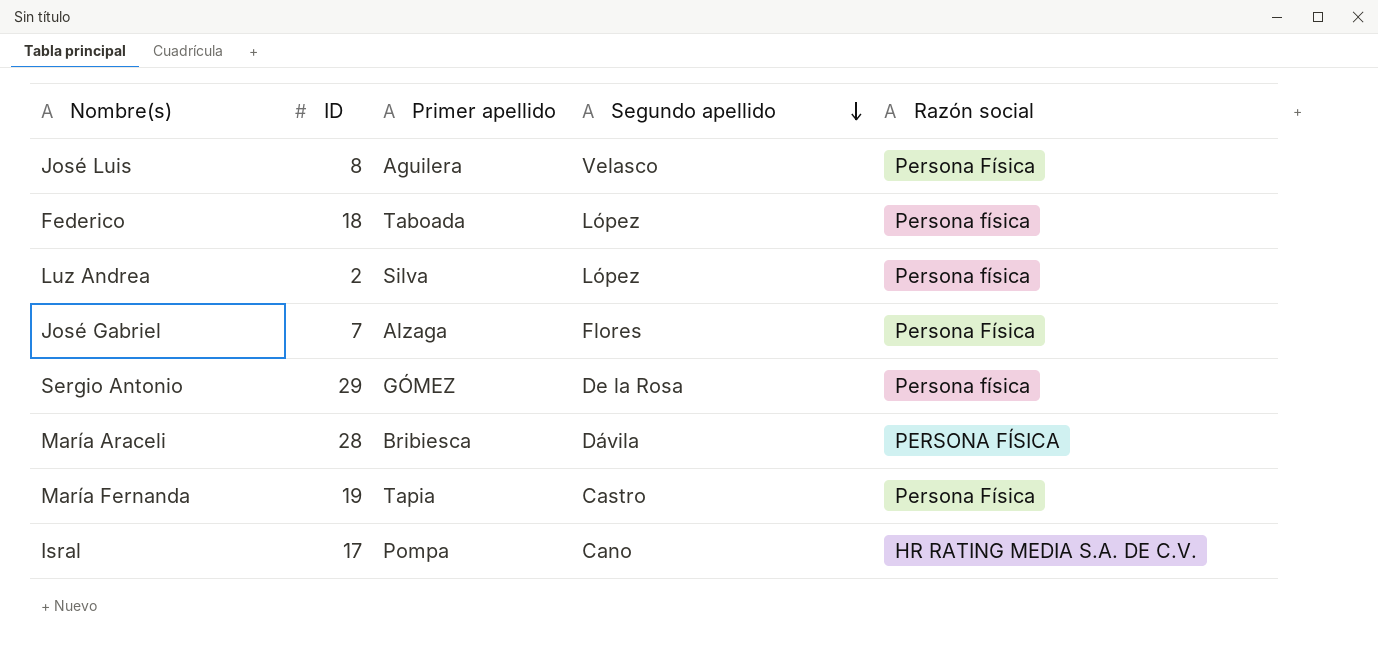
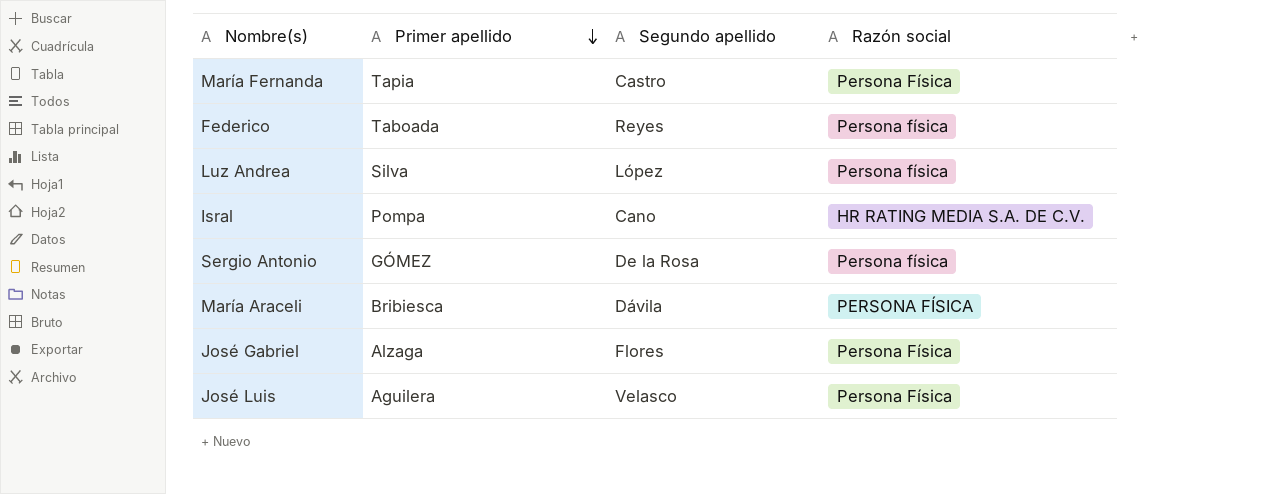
row order: Segundo apellido descending -> Primer apellido descending
column ID | position: 2 -> none
Federico | Segundo apellido: López -> Reyes

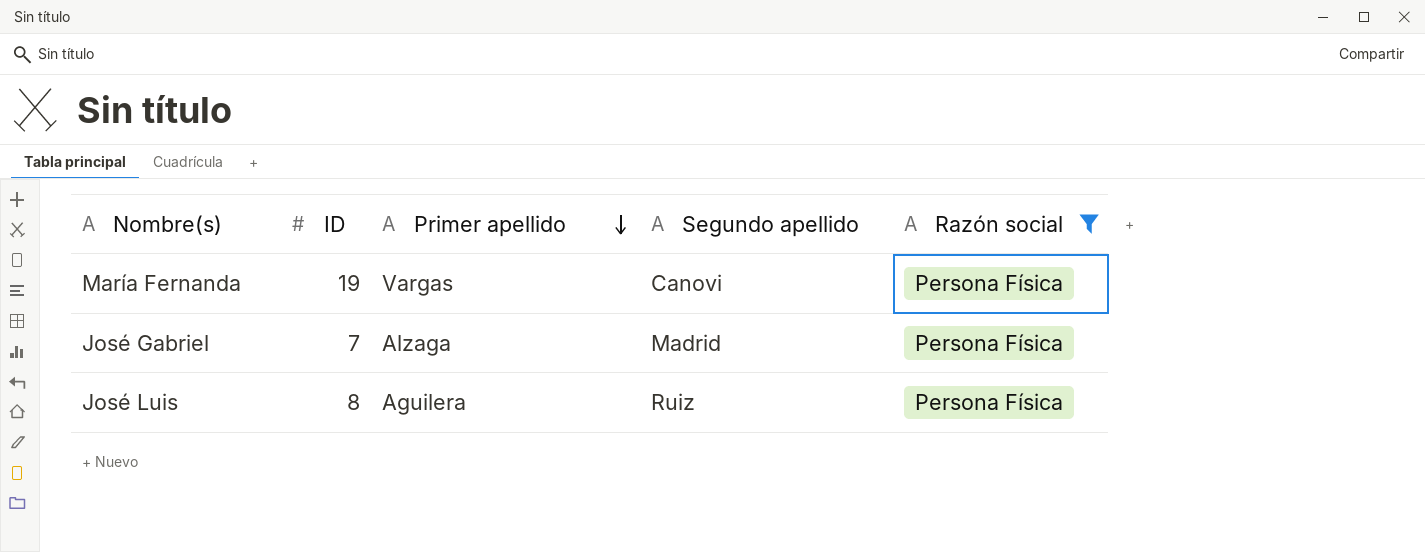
filter: none -> Razón social = Persona Física
column ID | position: none -> 2
María Fernanda | Primer apellido: Tapia -> Vargas
María Fernanda | Segundo apellido: Castro -> Canovi
José Gabriel | Segundo apellido: Flores -> Madrid
José Luis | Segundo apellido: Velasco -> Ruiz

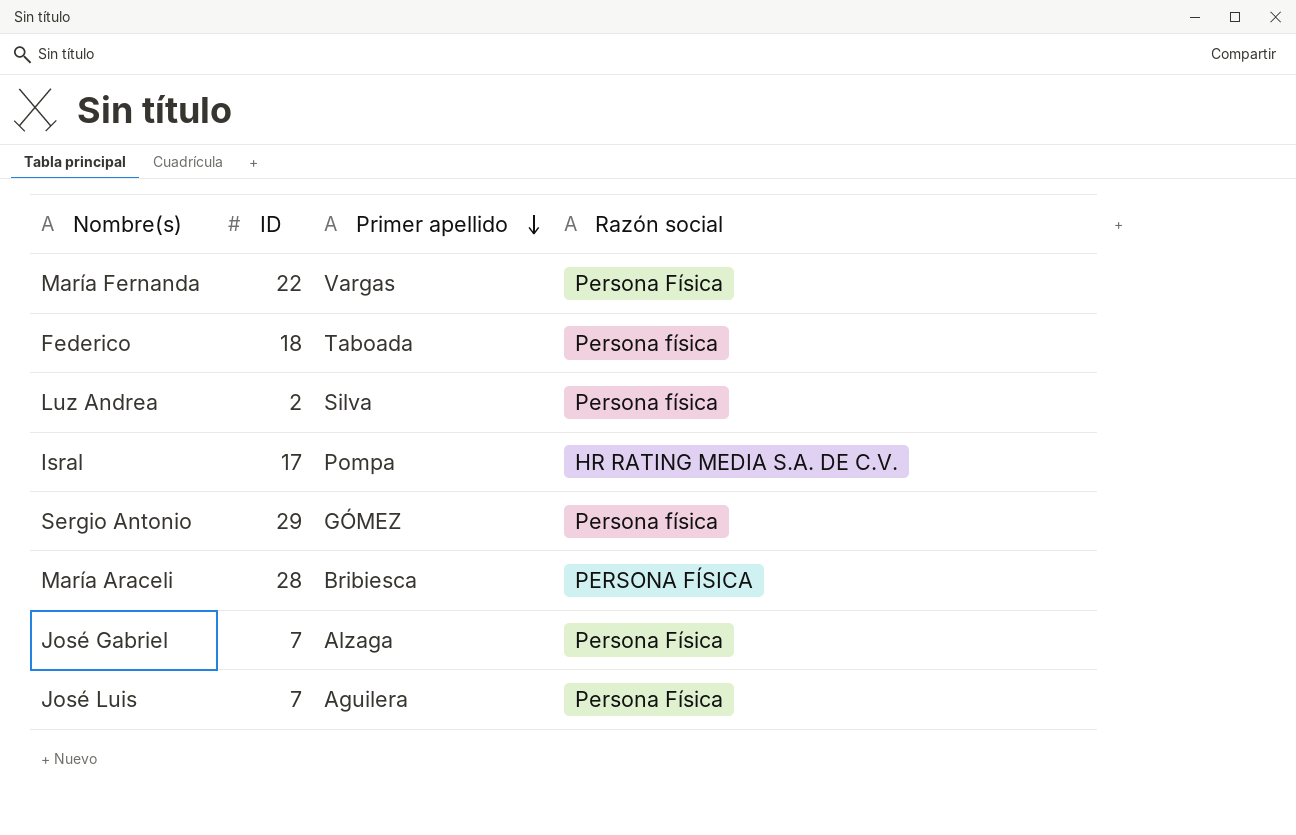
filter: Razón social = Persona Física -> none
column Segundo apellido | position: 4 -> none
María Fernanda | ID: 19 -> 22
José Luis | ID: 8 -> 7

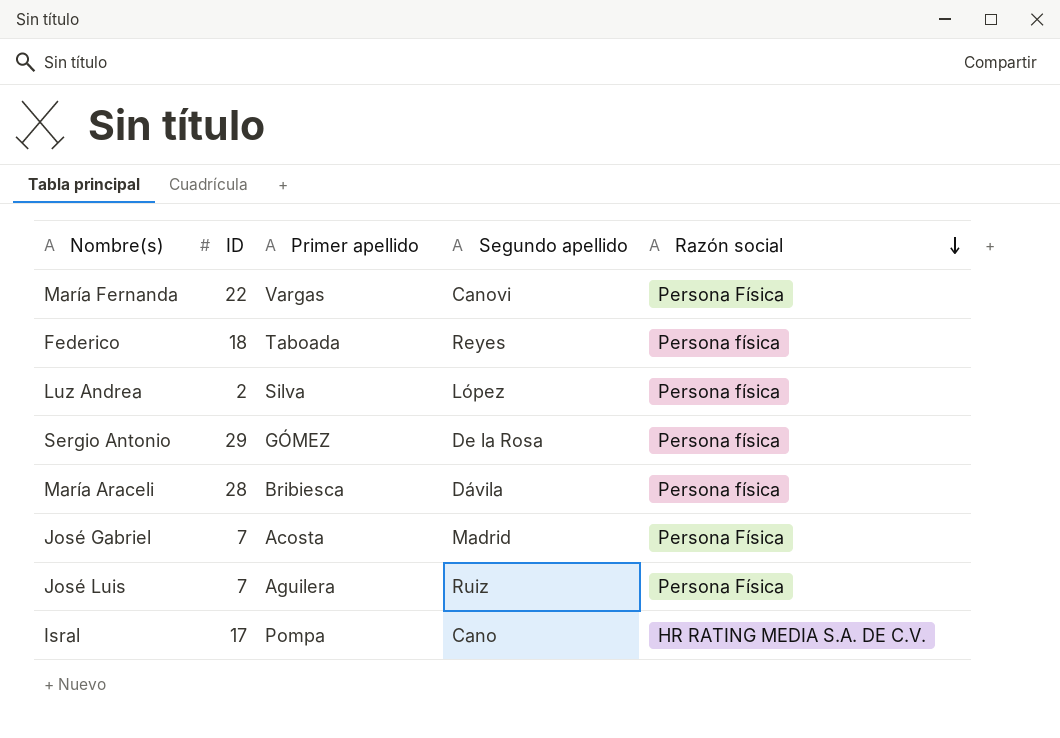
row order: Primer apellido descending -> Razón social descending
column Segundo apellido | position: none -> 4
María Araceli | Razón social: PERSONA FÍSICA -> Persona física
José Gabriel | Primer apellido: Alzaga -> Acosta

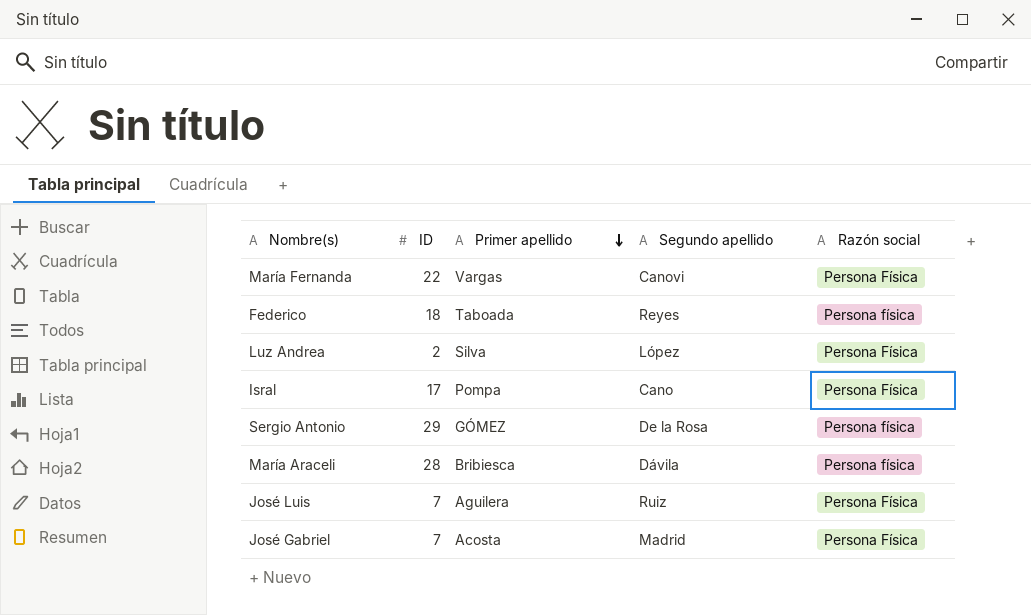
row order: Razón social descending -> Primer apellido descending
Luz Andrea | Razón social: Persona física -> Persona Física
Isral | Razón social: HR RATING MEDIA S.A. DE C.V. -> Persona Física

